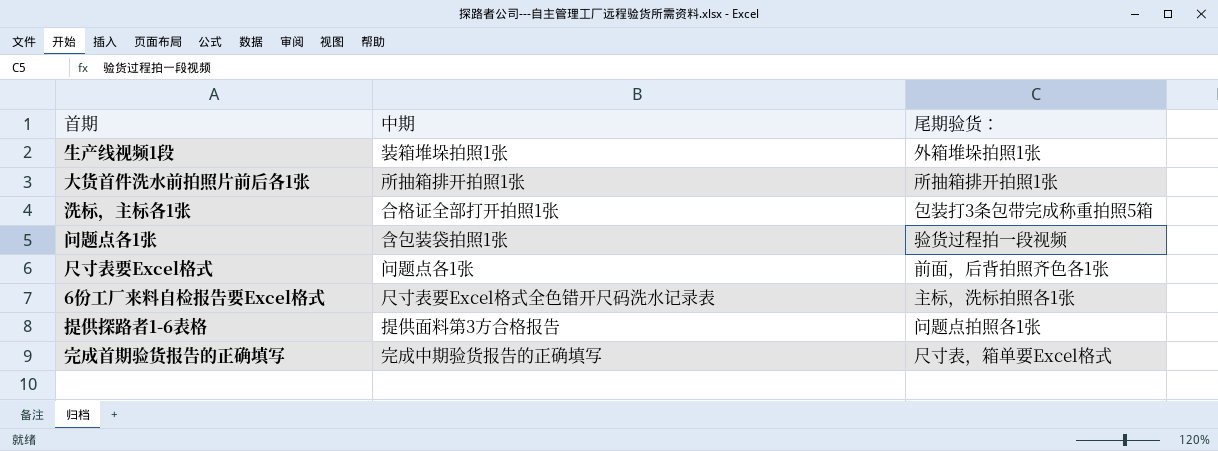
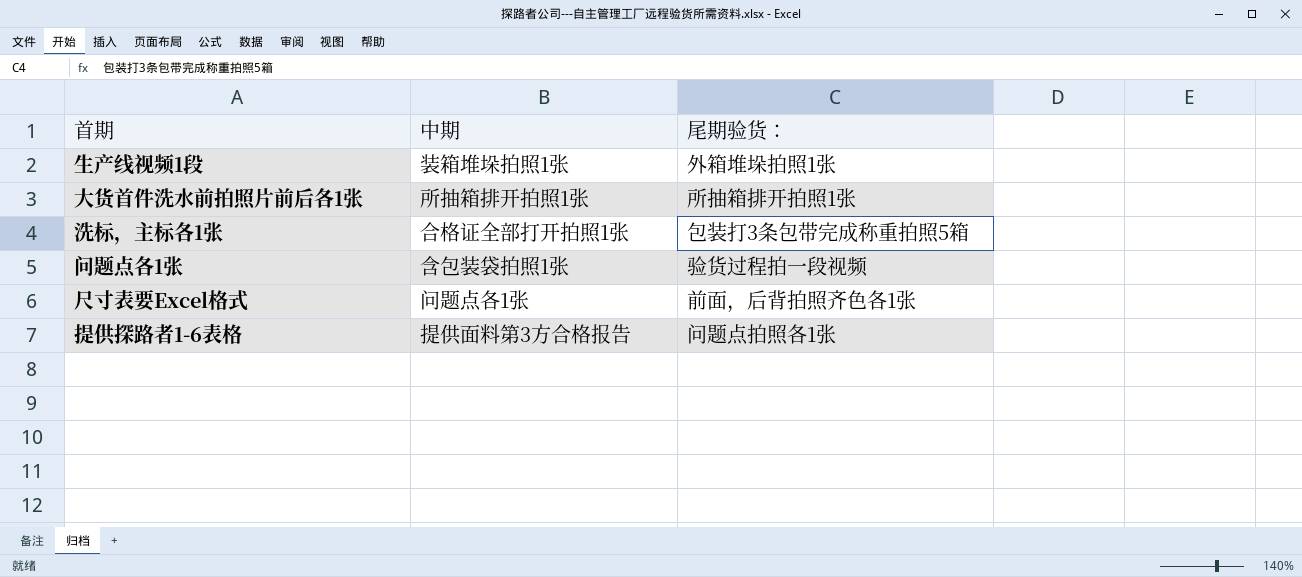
row 6份工厂来料自检报告要Excel格式: 尺寸表要Excel格式全色错开尺码洗水记录表 | 主标，洗标拍照各1张 -> none
row 完成首期验货报告的正确填写: 完成中期验货报告的正确填写 | 尺寸表，箱单要Excel格式 -> none

